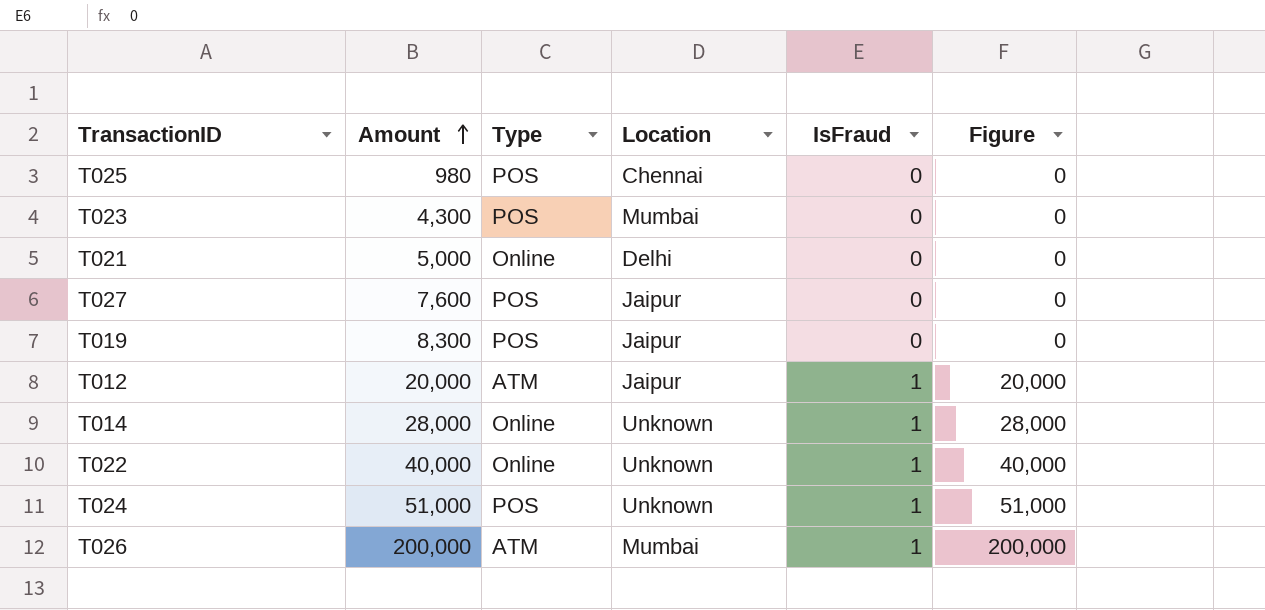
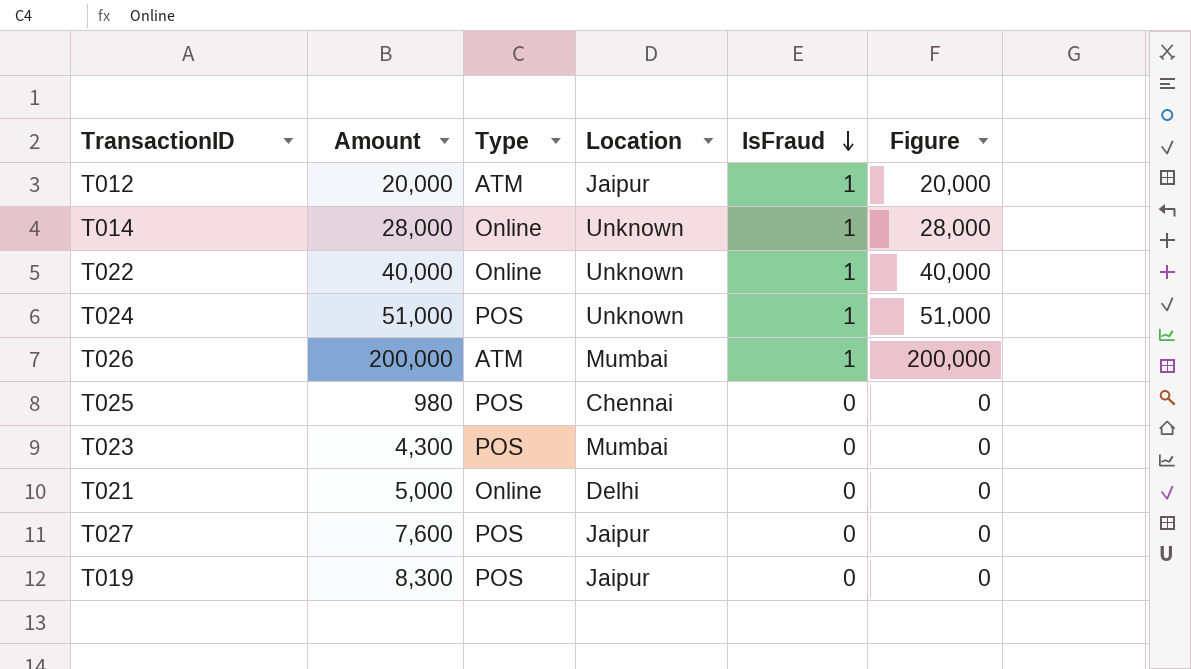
row order: Amount ascending -> IsFraud descending

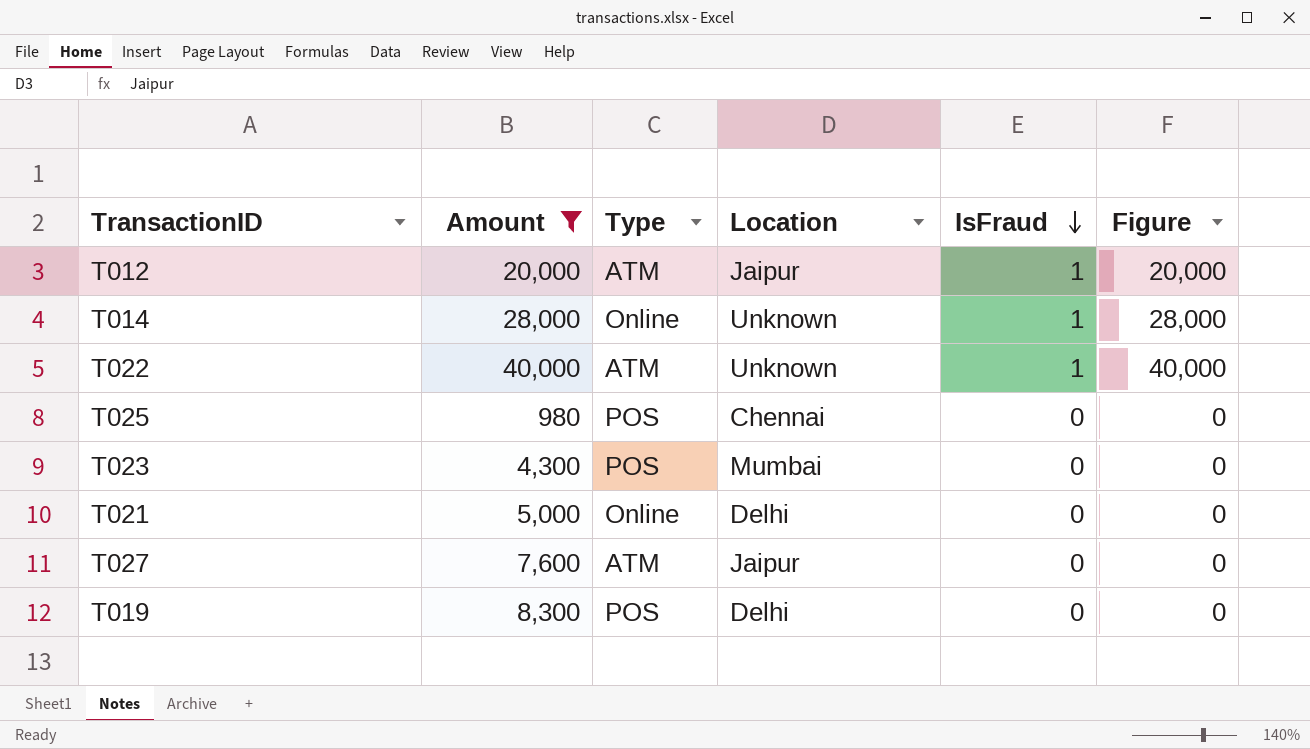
filter: none -> Amount <= 40,000
T022 | Type: Online -> ATM
T027 | Type: POS -> ATM
T019 | Location: Jaipur -> Delhi

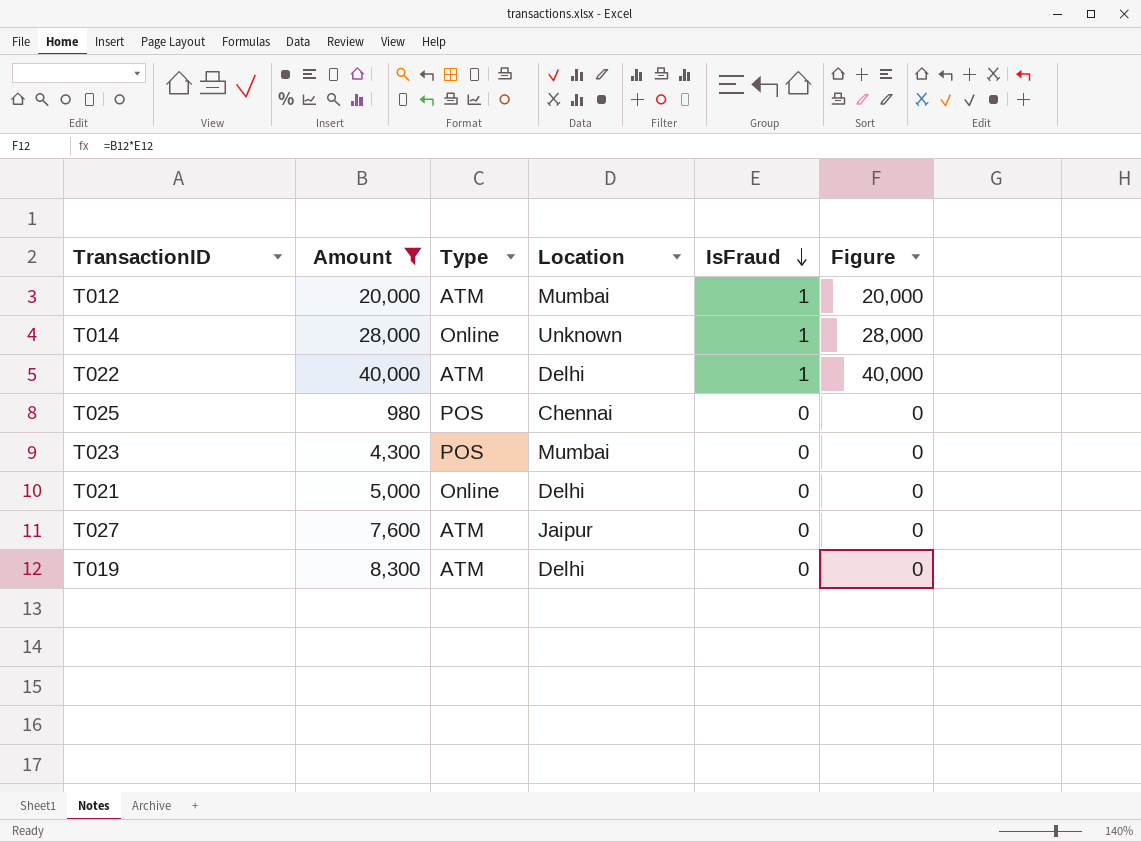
T012 | Location: Jaipur -> Mumbai
T022 | Location: Unknown -> Delhi
T019 | Type: POS -> ATM

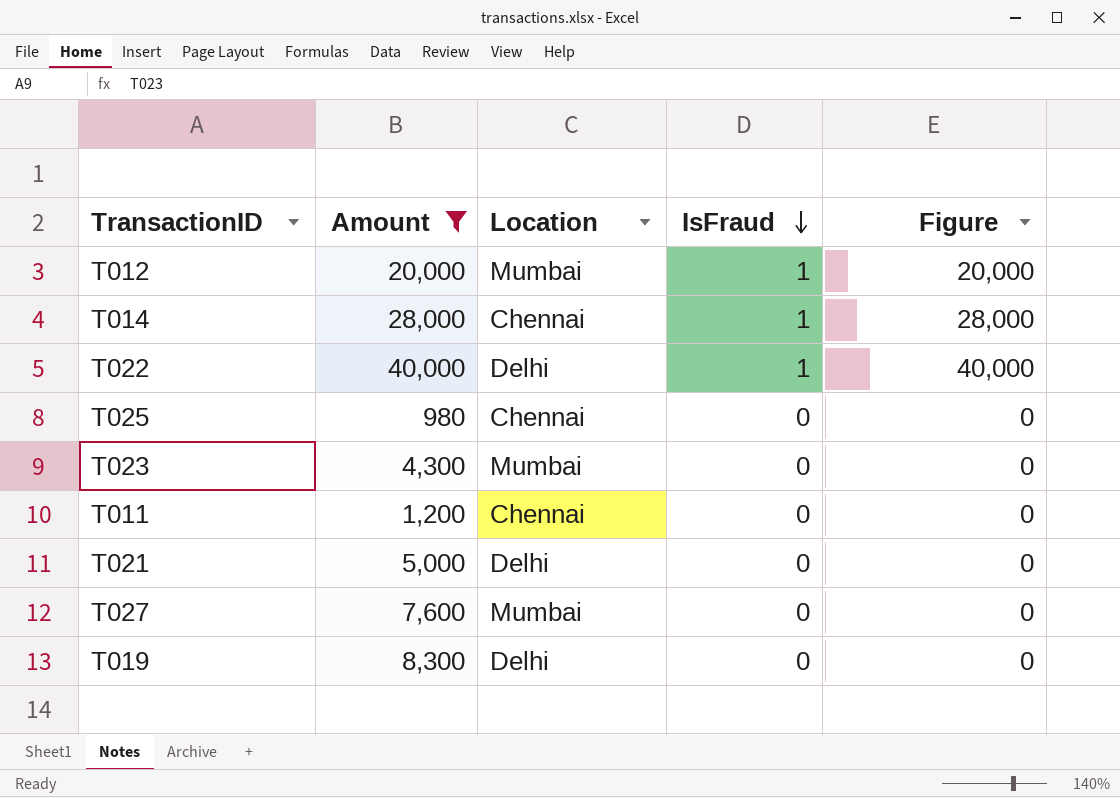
column Type | position: 3 -> none
T014 | Location: Unknown -> Chennai
row T011: none -> 1,200 | Chennai | 0 | 0
T027 | Location: Jaipur -> Mumbai

